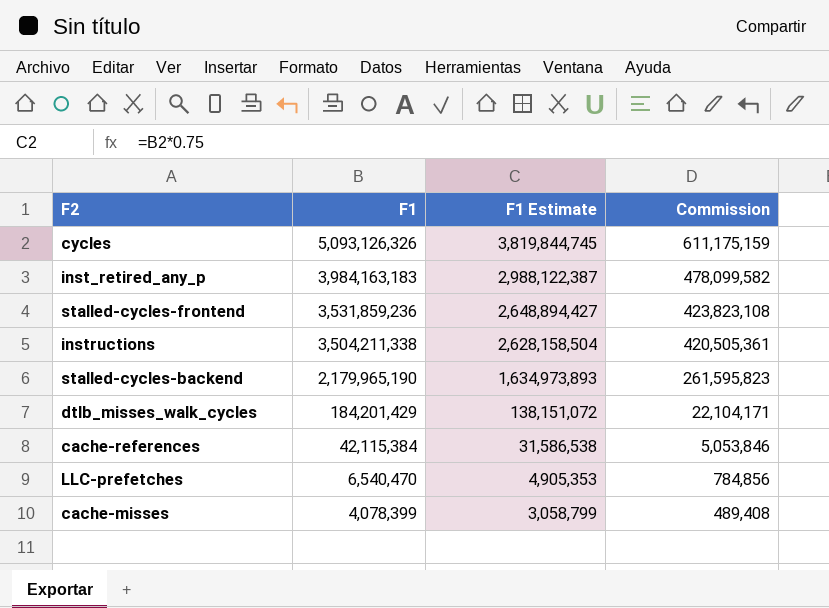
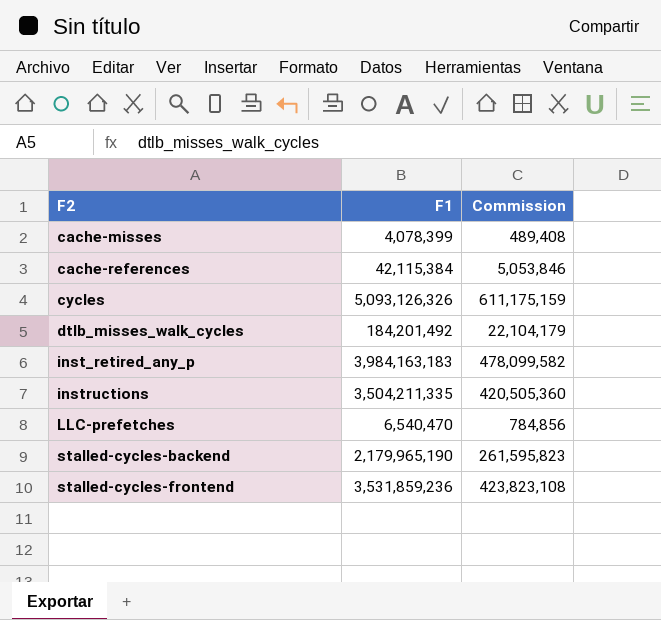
row order: F1 descending -> F2 ascending
column F1 Estimate | formula: [F1] * 0.75 -> none
dtlb_misses_walk_cycles | F1: 184,201,429 -> 184,201,492
dtlb_misses_walk_cycles | Commission: 22,104,171 -> 22,104,179
instructions | F1: 3,504,211,338 -> 3,504,211,335
instructions | Commission: 420,505,361 -> 420,505,360

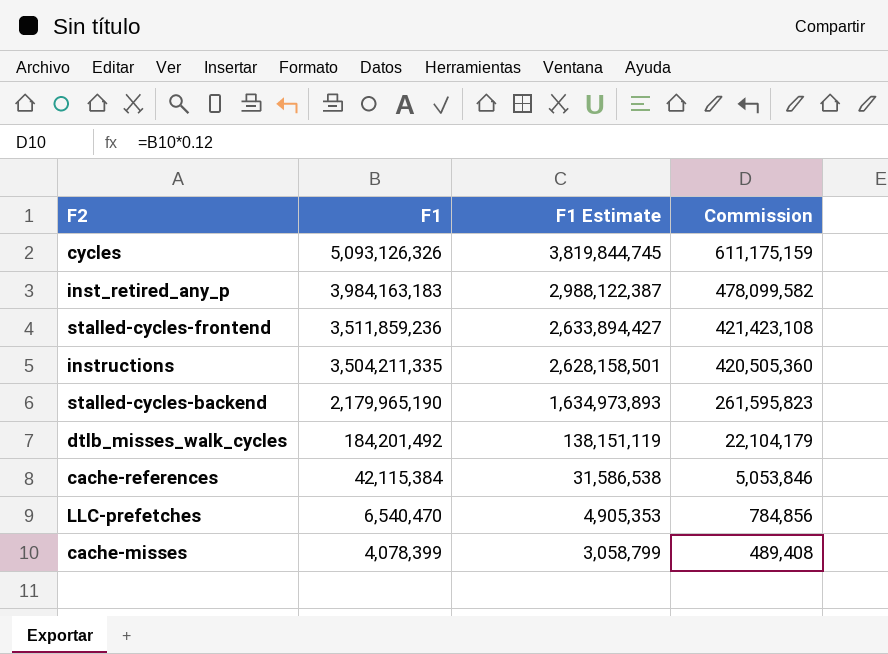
row order: F2 ascending -> F1 descending
column F1 Estimate | formula: none -> [F1] * 0.75
stalled-cycles-frontend | F1: 3,531,859,236 -> 3,511,859,236
stalled-cycles-frontend | Commission: 423,823,108 -> 421,423,108

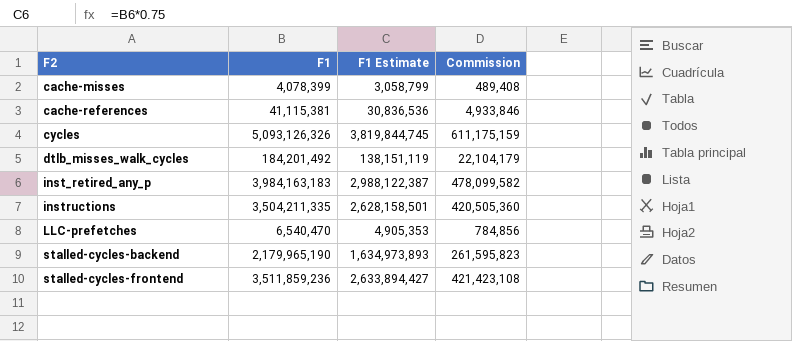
row order: F1 descending -> F2 ascending
cache-references | F1: 42,115,384 -> 41,115,381
cache-references | F1 Estimate: 31,586,538 -> 30,836,536
cache-references | Commission: 5,053,846 -> 4,933,846

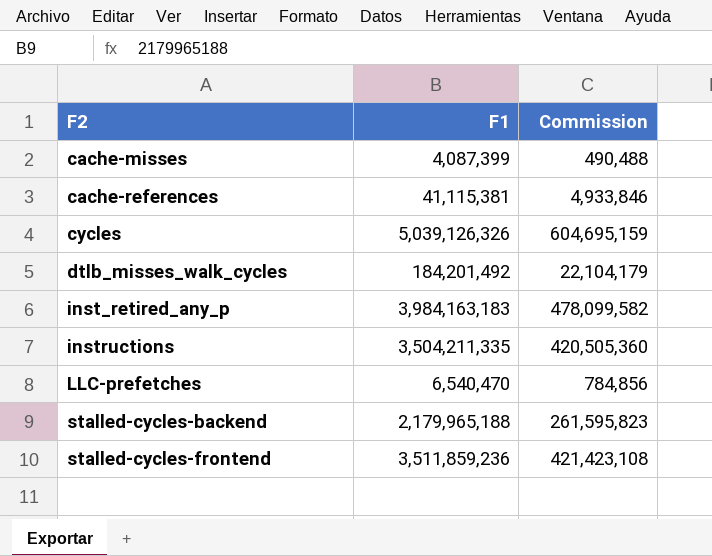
column F1 Estimate | formula: [F1] * 0.75 -> none
cache-misses | F1: 4,078,399 -> 4,087,399
cache-misses | Commission: 489,408 -> 490,488
cycles | F1: 5,093,126,326 -> 5,039,126,326
cycles | Commission: 611,175,159 -> 604,695,159
stalled-cycles-backend | F1: 2,179,965,190 -> 2,179,965,188

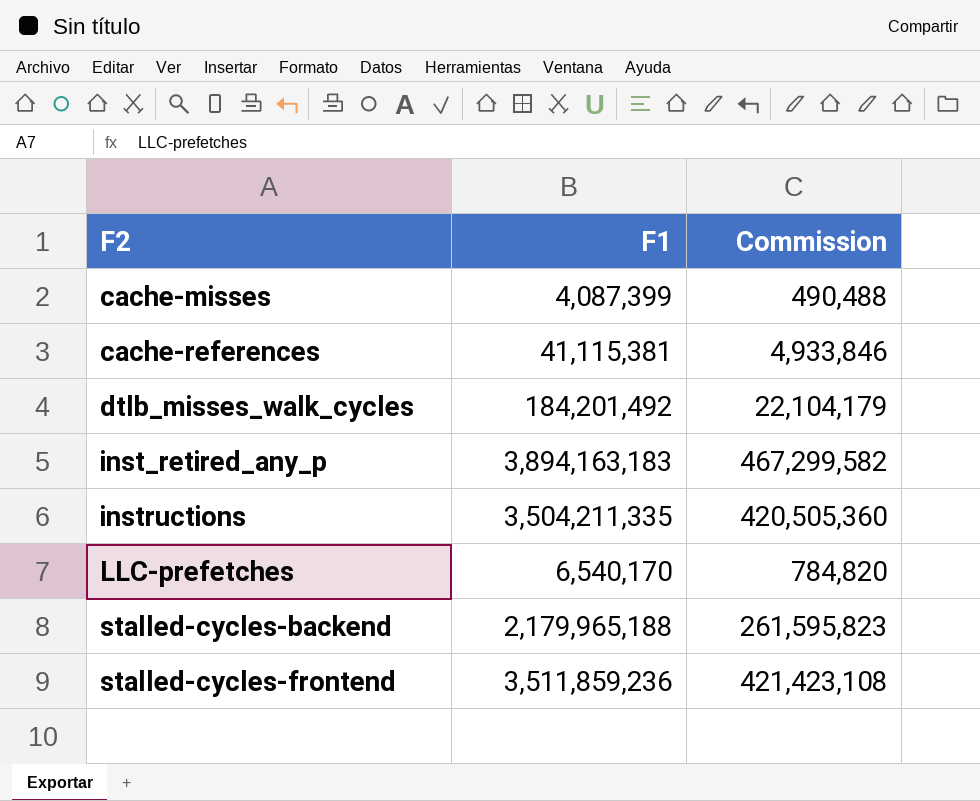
row cycles: 5,039,126,326 | 604,695,159 -> none
inst_retired_any_p | F1: 3,984,163,183 -> 3,894,163,183
inst_retired_any_p | Commission: 478,099,582 -> 467,299,582
LLC-prefetches | F1: 6,540,470 -> 6,540,170
LLC-prefetches | Commission: 784,856 -> 784,820

